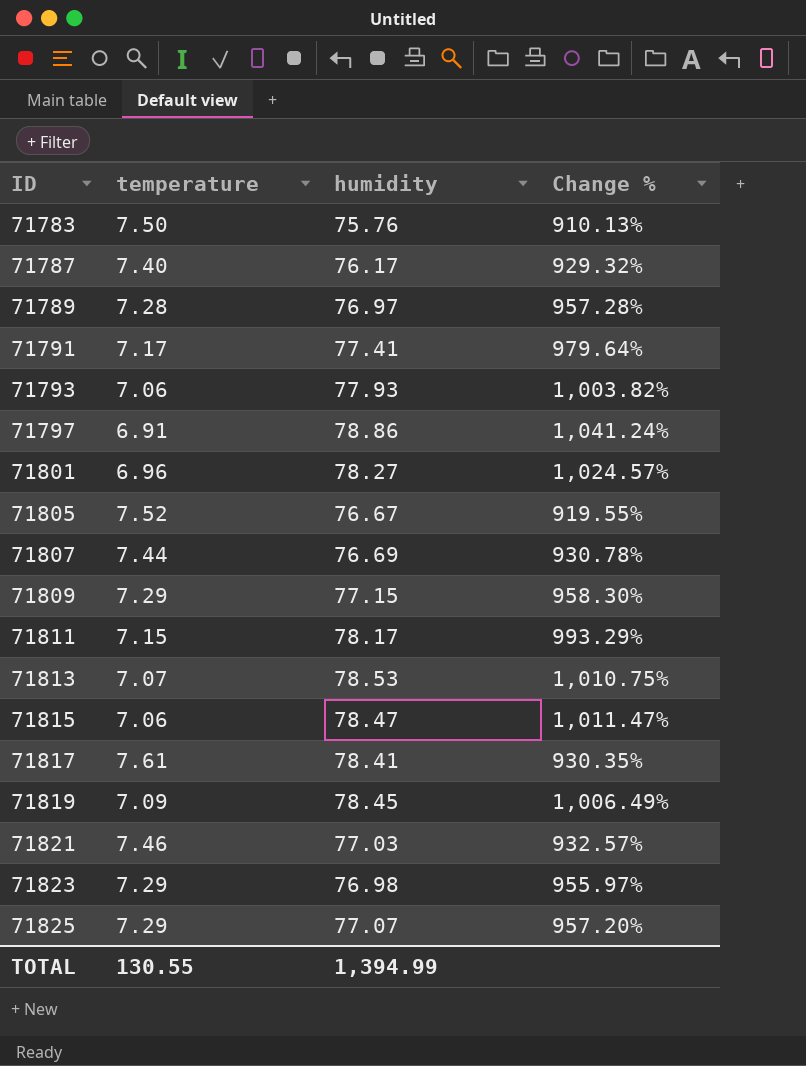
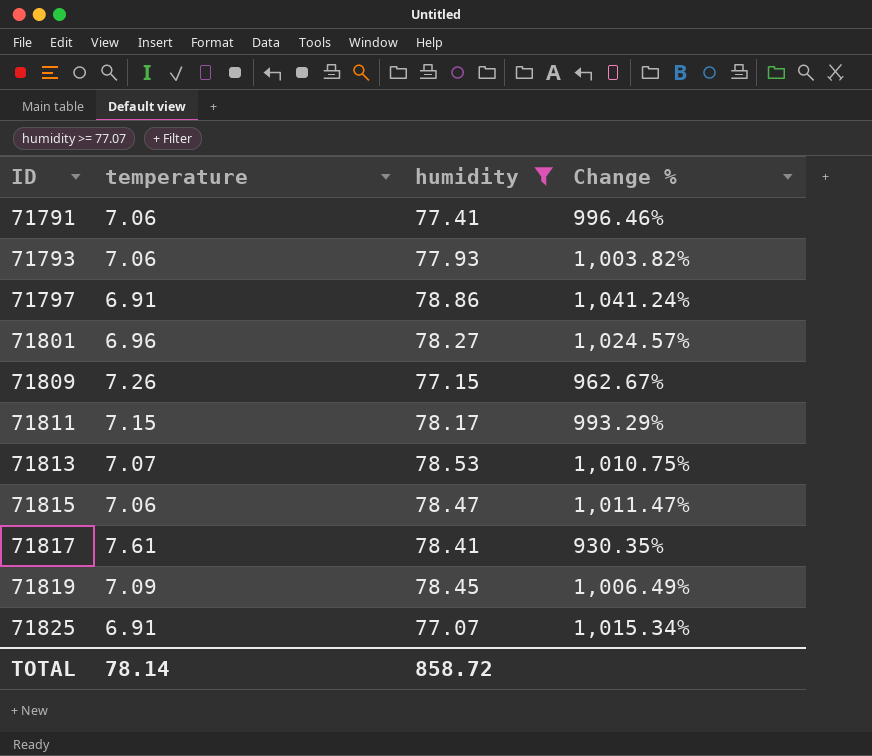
filter: none -> humidity >= 77.07
71791 | temperature: 7.17 -> 7.06
71791 | Change %: 979.64% -> 996.46%
71809 | temperature: 7.29 -> 7.26
71809 | Change %: 958.30% -> 962.67%
71825 | temperature: 7.29 -> 6.91
71825 | Change %: 957.20% -> 1,015.34%
TOTAL | temperature: 130.55 -> 78.14
TOTAL | humidity: 1,394.99 -> 858.72

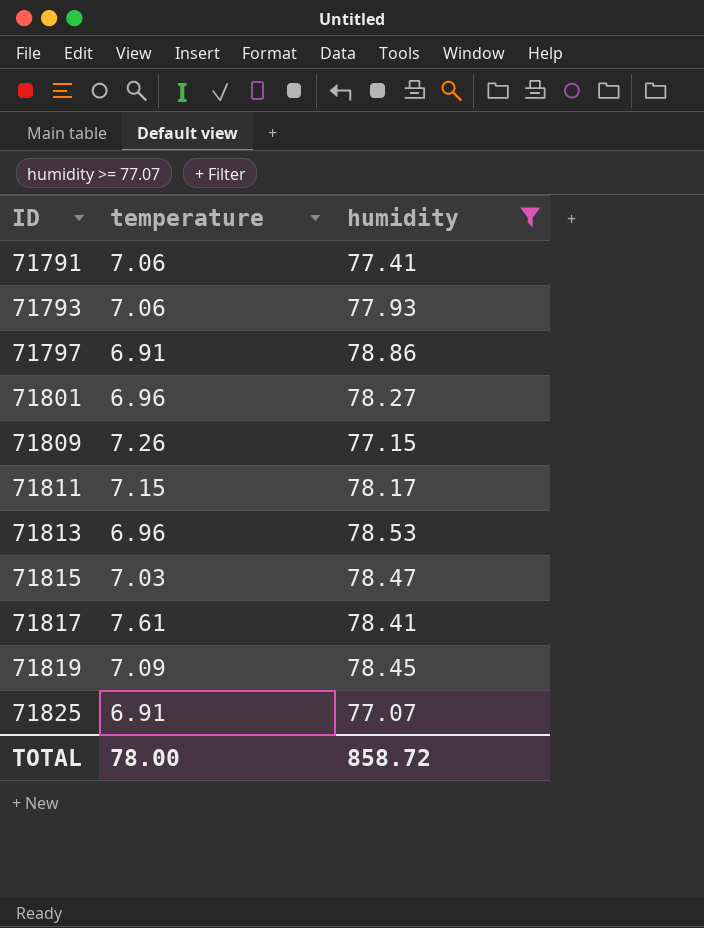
column Change % | formula: ([humidity] - [temperature]) / [temperature] -> none
71813 | temperature: 7.07 -> 6.96
71815 | temperature: 7.06 -> 7.03
TOTAL | temperature: 78.14 -> 78.00

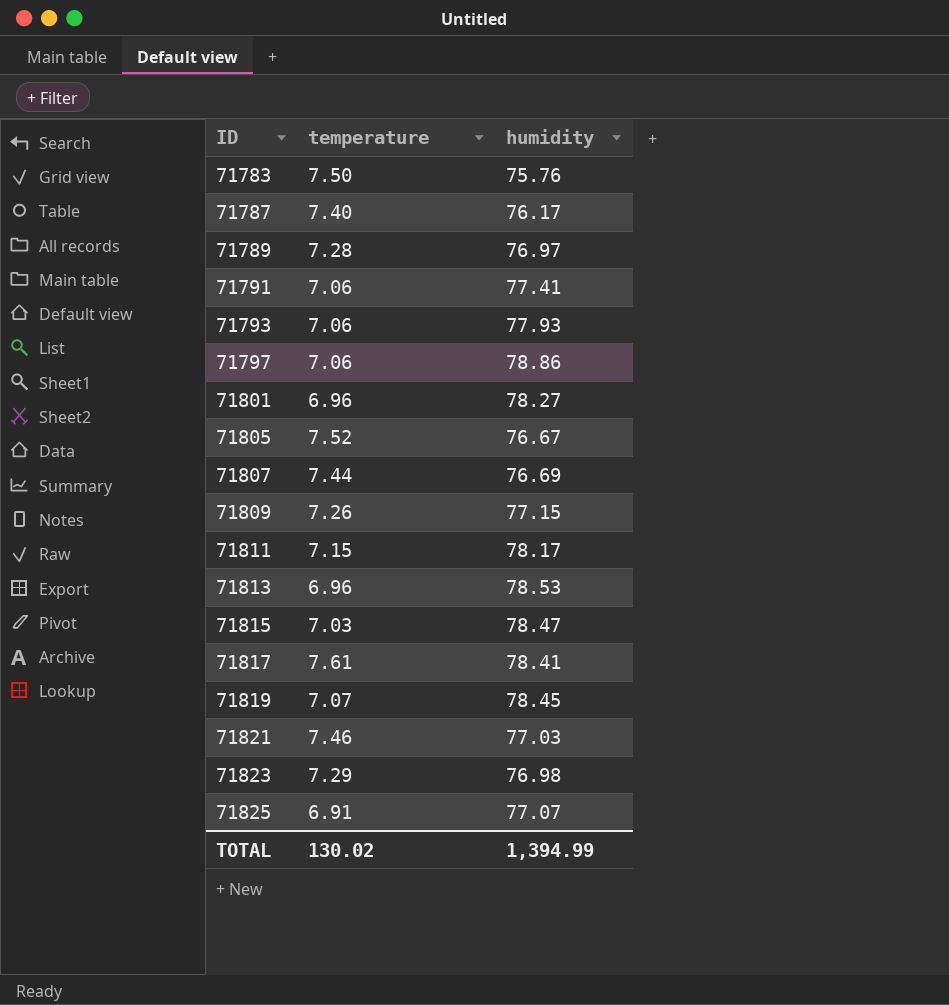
filter: humidity >= 77.07 -> none
71797 | temperature: 6.91 -> 7.06
71819 | temperature: 7.09 -> 7.07
TOTAL | temperature: 78.00 -> 130.02
TOTAL | humidity: 858.72 -> 1,394.99

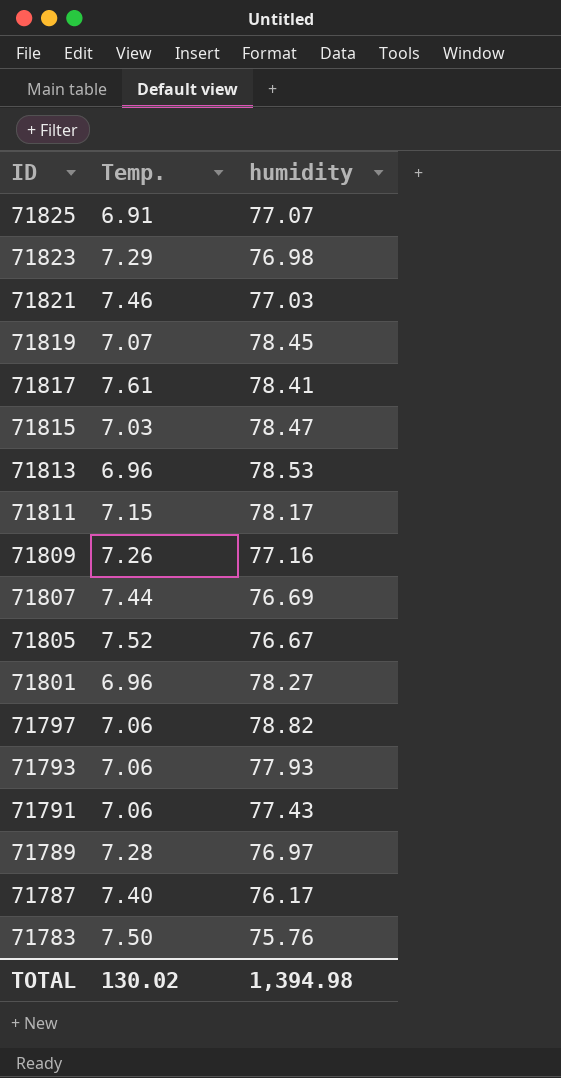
row order: ID ascending -> ID descending
column name: temperature -> Temp.
71809 | humidity: 77.15 -> 77.16
71797 | humidity: 78.86 -> 78.82
71791 | humidity: 77.41 -> 77.43
TOTAL | humidity: 1,394.99 -> 1,394.98

